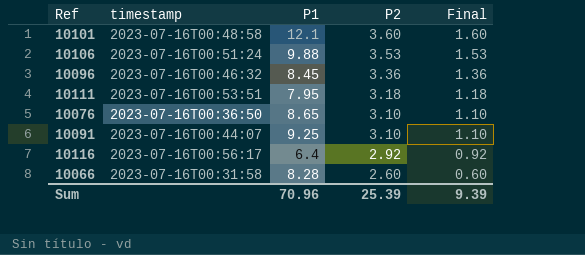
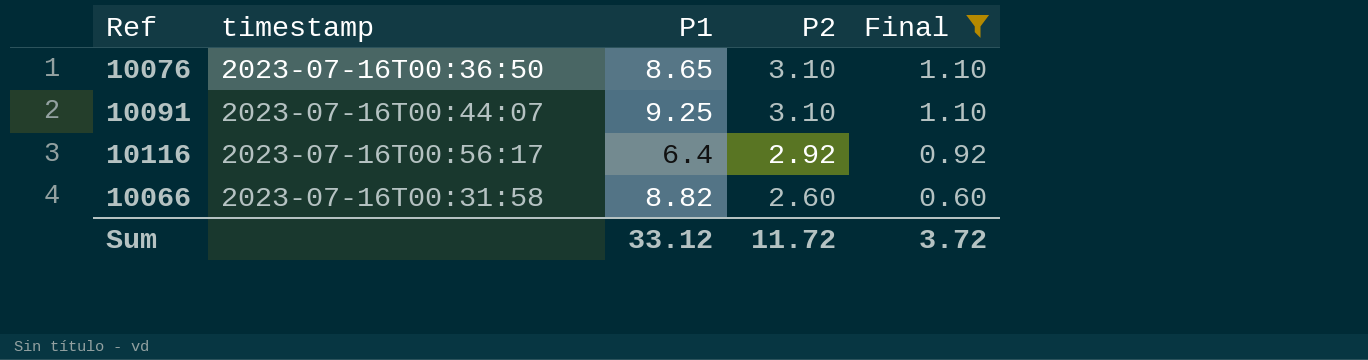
filter: none -> Final <= 1.10
10066 | P1: 8.28 -> 8.82
Sum | P1: 70.96 -> 33.12
Sum | P2: 25.39 -> 11.72
Sum | Final: 9.39 -> 3.72

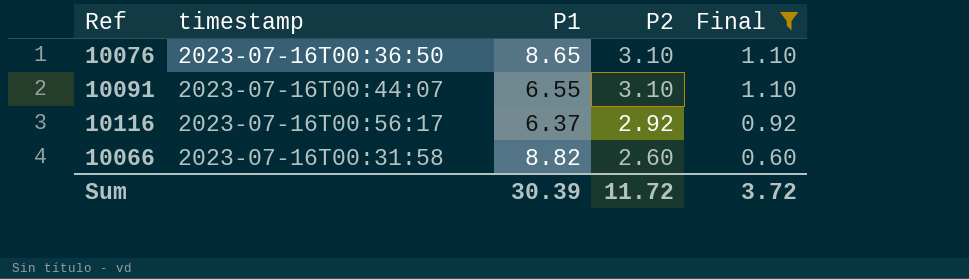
10091 | P1: 9.25 -> 6.55
10116 | P1: 6.4 -> 6.37
Sum | P1: 33.12 -> 30.39

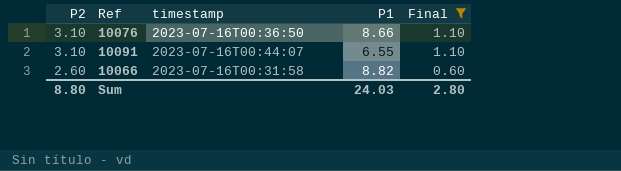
column P2 | position: 4 -> 1
row 10116: 2023-07-16T00:56:17 | 6.37 | 2.92 | 0.92 -> none
10076 | P1: 8.65 -> 8.66
Sum | P2: 11.72 -> 8.80
Sum | P1: 30.39 -> 24.03
Sum | Final: 3.72 -> 2.80

